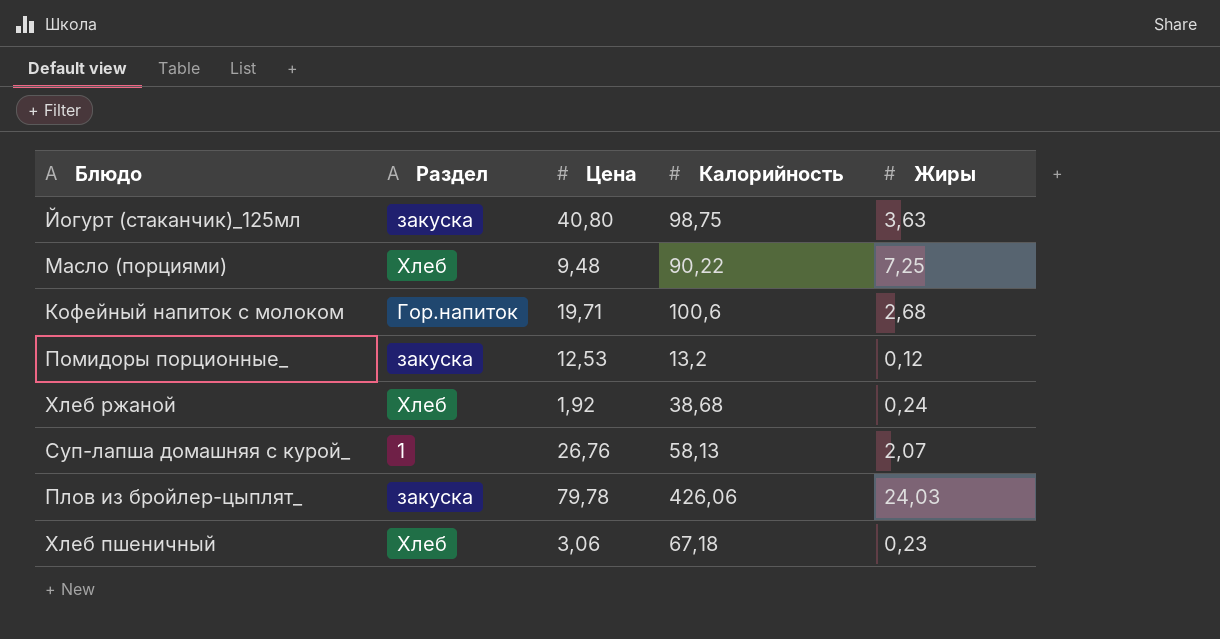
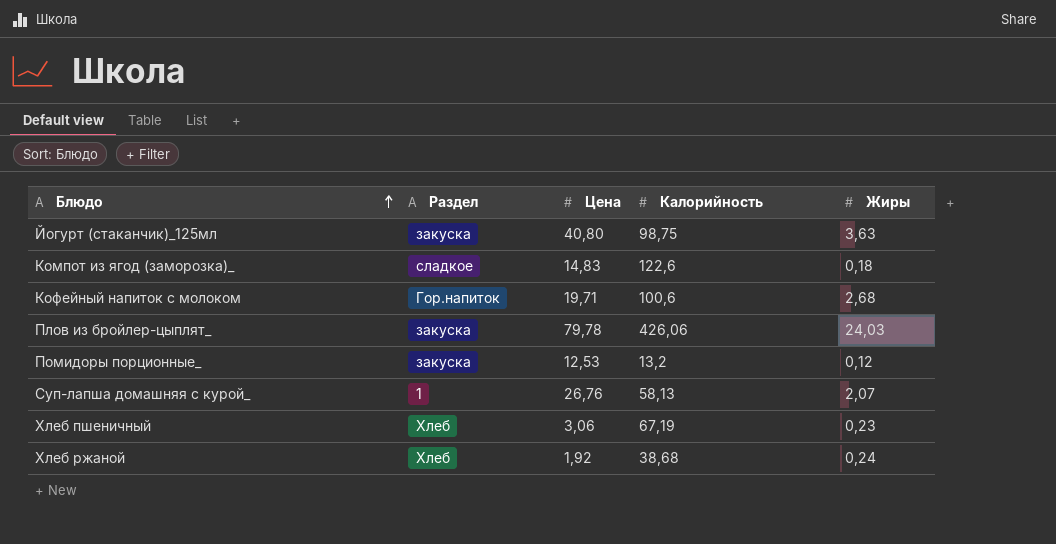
row order: none -> Блюдо ascending
row Масло (порциями): Хлеб | 9,48 | 90,22 | 7,25 -> none
row Компот из ягод (заморозка)_: none -> сладкое | 14,83 | 122,6 | 0,18
Хлеб пшеничный | Калорийность: 67,18 -> 67,19

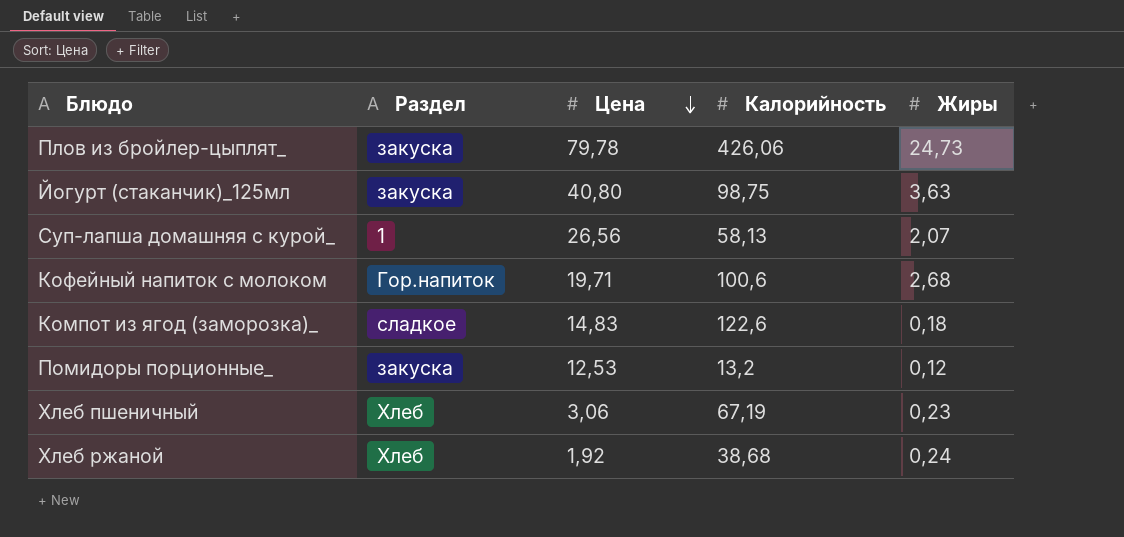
row order: Блюдо ascending -> Цена descending
Плов из бройлер-цыплят_ | Жиры: 24,03 -> 24,73
Суп-лапша домашняя с курой_ | Цена: 26,76 -> 26,56

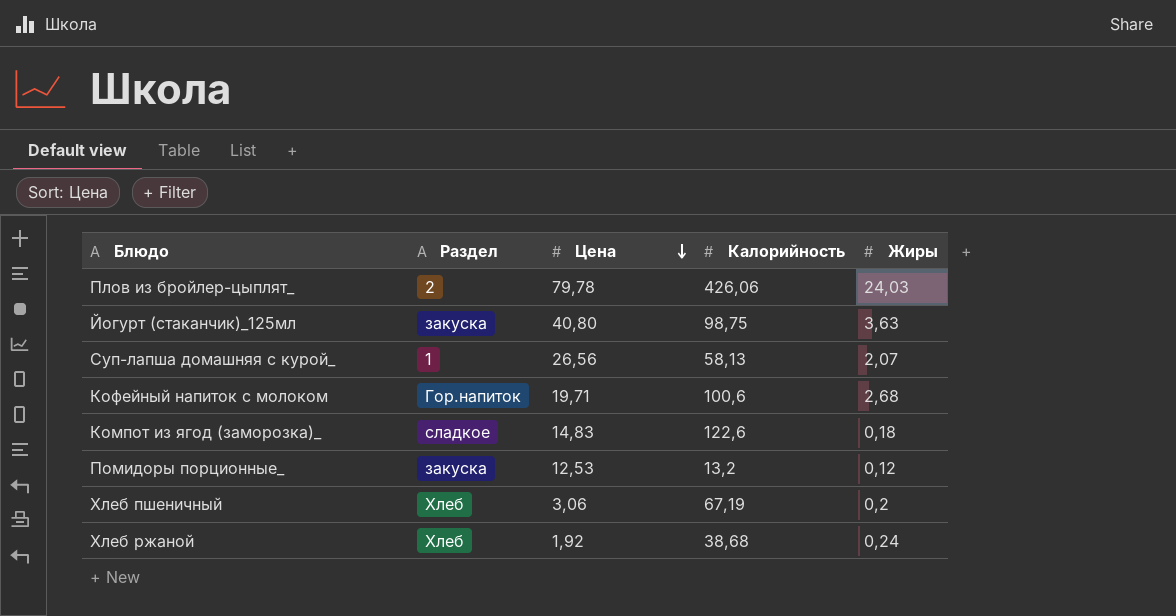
Плов из бройлер-цыплят_ | Раздел: закуска -> 2
Плов из бройлер-цыплят_ | Жиры: 24,73 -> 24,03
Хлеб пшеничный | Жиры: 0,23 -> 0,2

